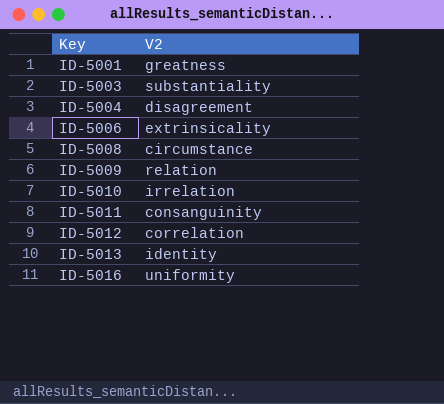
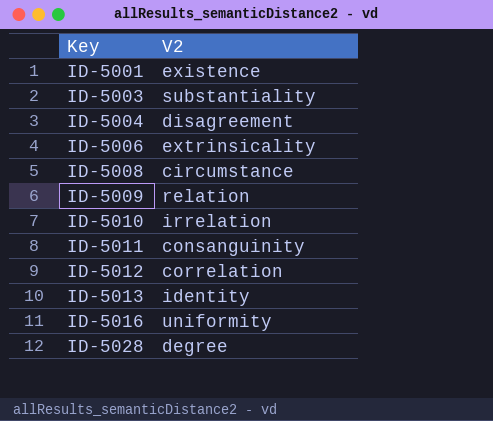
ID-5001 | V2: greatness -> existence
row ID-5028: none -> degree

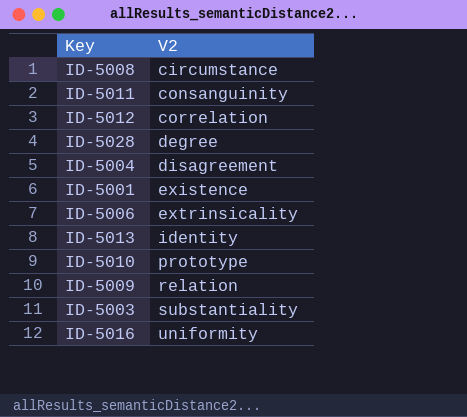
row order: Key ascending -> V2 ascending
ID-5010 | V2: irrelation -> prototype

